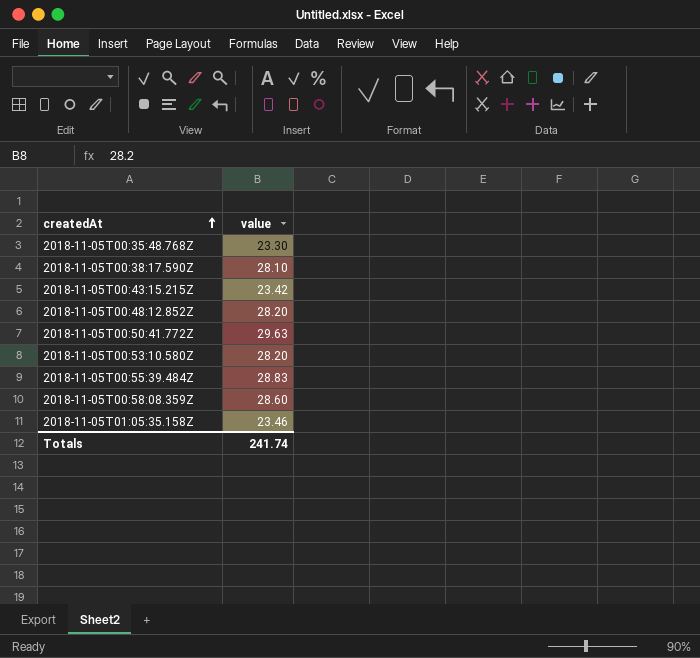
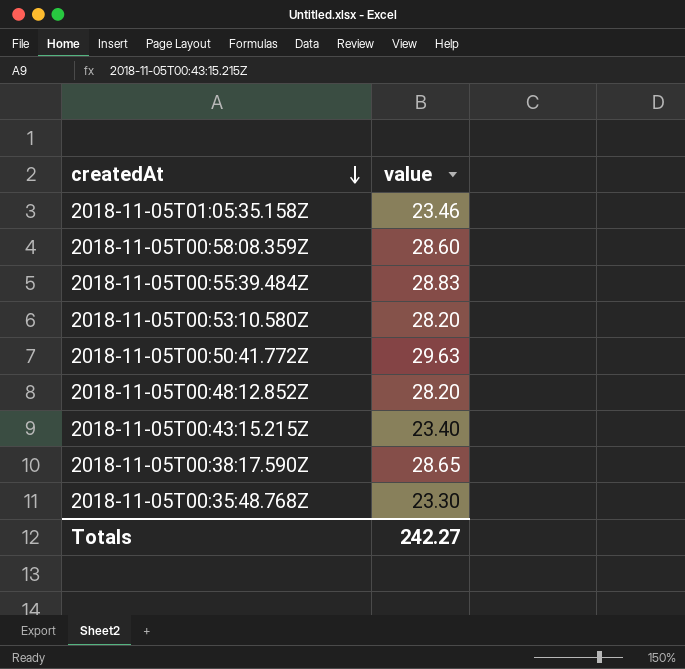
row order: createdAt ascending -> createdAt descending
2018-11-05T00:43:15.215Z | value: 23.42 -> 23.40
2018-11-05T00:38:17.590Z | value: 28.10 -> 28.65
Totals | value: 241.74 -> 242.27

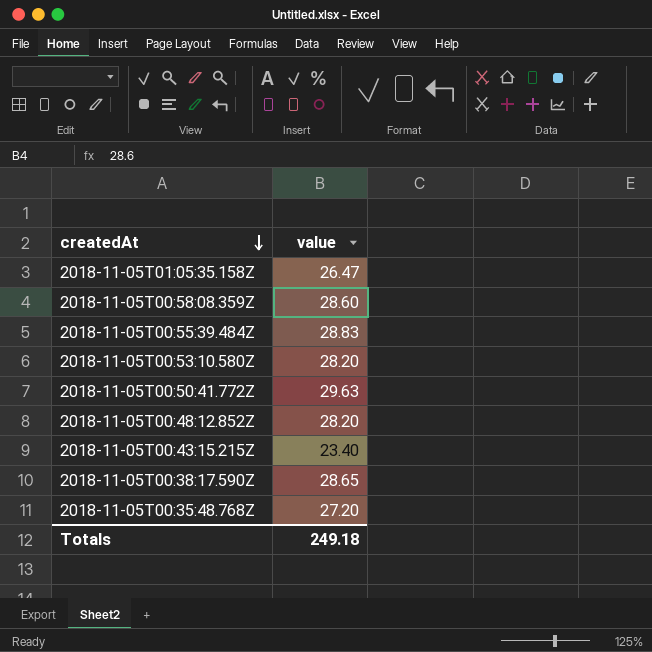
2018-11-05T01:05:35.158Z | value: 23.46 -> 26.47
2018-11-05T00:35:48.768Z | value: 23.30 -> 27.20
Totals | value: 242.27 -> 249.18

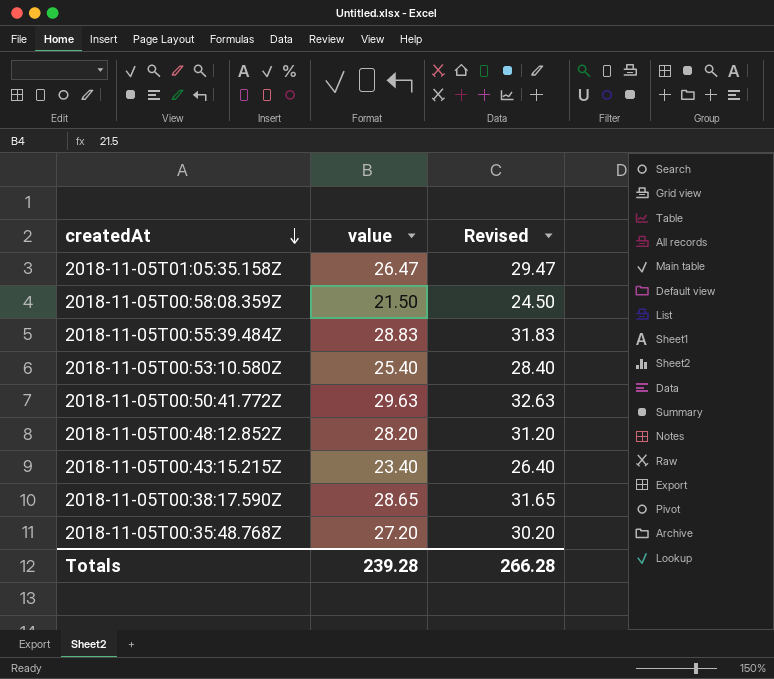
column Revised | formula: none -> [value] + 3
2018-11-05T00:58:08.359Z | value: 28.60 -> 21.50
2018-11-05T00:53:10.580Z | value: 28.20 -> 25.40
Totals | value: 249.18 -> 239.28

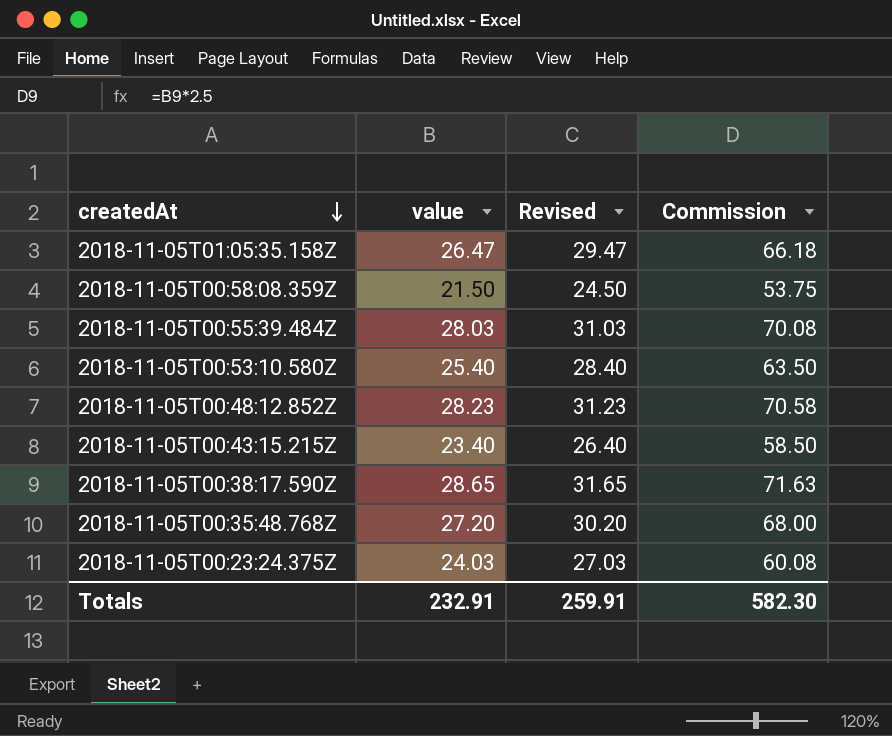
column Commission | formula: none -> [value] * 2.5
row 2018-11-05T00:50:41.772Z: 29.63 | 32.63 -> none
2018-11-05T00:55:39.484Z | value: 28.83 -> 28.03
2018-11-05T00:55:39.484Z | Revised: 31.83 -> 31.03
2018-11-05T00:48:12.852Z | value: 28.20 -> 28.23
2018-11-05T00:48:12.852Z | Revised: 31.20 -> 31.23
row 2018-11-05T00:23:24.375Z: none -> 24.03 | 27.03 | 60.08
Totals | value: 239.28 -> 232.91
Totals | Revised: 266.28 -> 259.91

